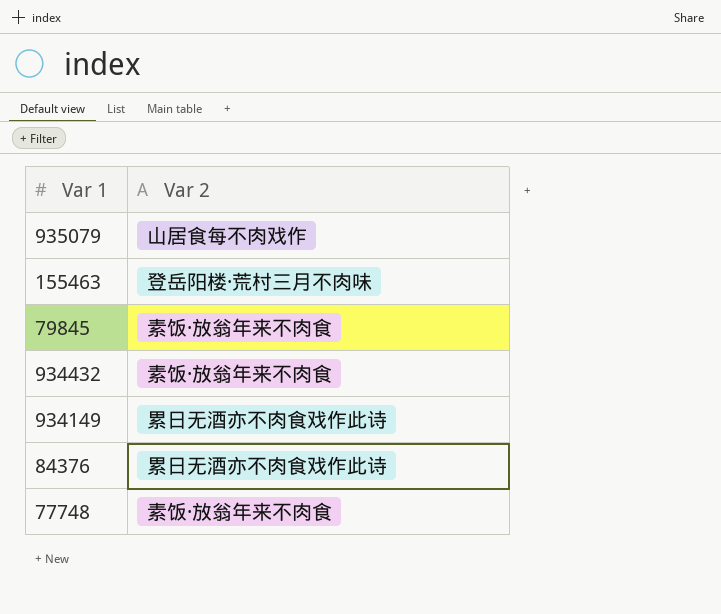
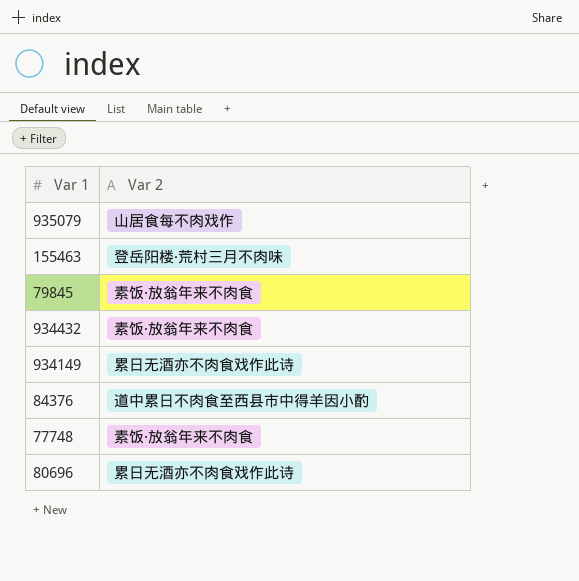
84376 | Var 2: 累日无酒亦不肉食戏作此诗 -> 道中累日不肉食至西县市中得羊因小酌
row 80696: none -> 累日无酒亦不肉食戏作此诗

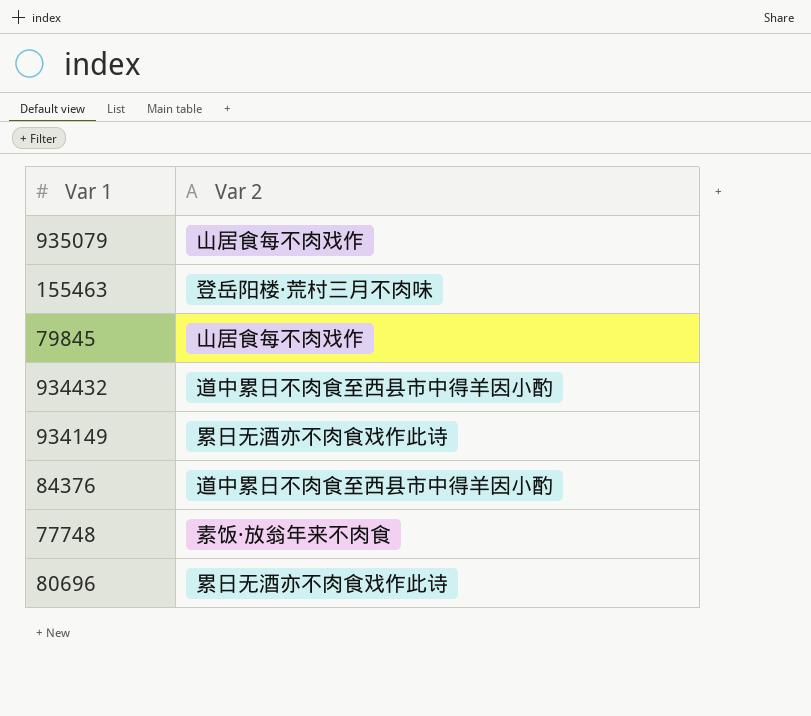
79845 | Var 2: 素饭·放翁年来不肉食 -> 山居食每不肉戏作
934432 | Var 2: 素饭·放翁年来不肉食 -> 道中累日不肉食至西县市中得羊因小酌

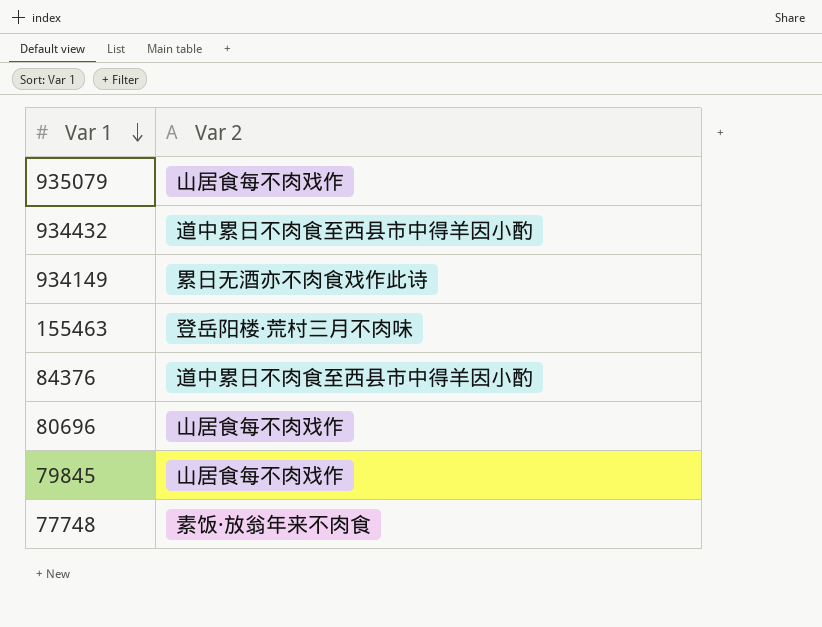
row order: none -> Var 1 descending
80696 | Var 2: 累日无酒亦不肉食戏作此诗 -> 山居食每不肉戏作

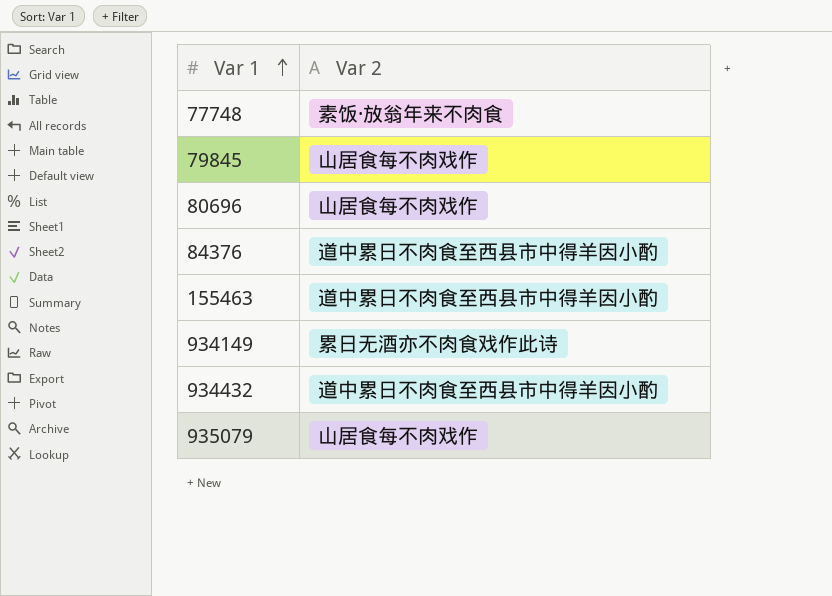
row order: Var 1 descending -> Var 1 ascending
155463 | Var 2: 登岳阳楼·荒村三月不肉味 -> 道中累日不肉食至西县市中得羊因小酌

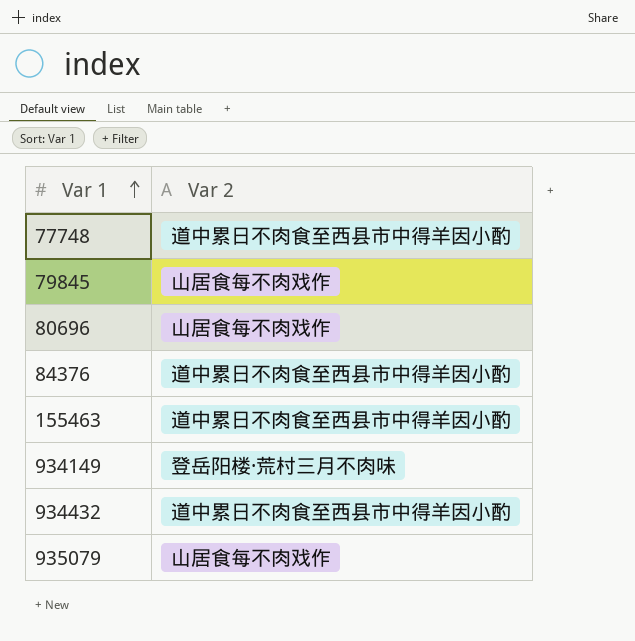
77748 | Var 2: 素饭·放翁年来不肉食 -> 道中累日不肉食至西县市中得羊因小酌
934149 | Var 2: 累日无酒亦不肉食戏作此诗 -> 登岳阳楼·荒村三月不肉味

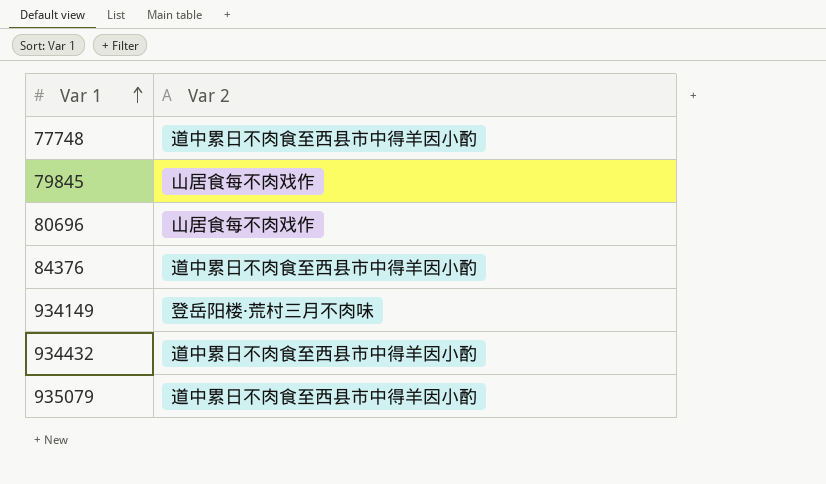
row 155463: 道中累日不肉食至西县市中得羊因小酌 -> none
935079 | Var 2: 山居食每不肉戏作 -> 道中累日不肉食至西县市中得羊因小酌

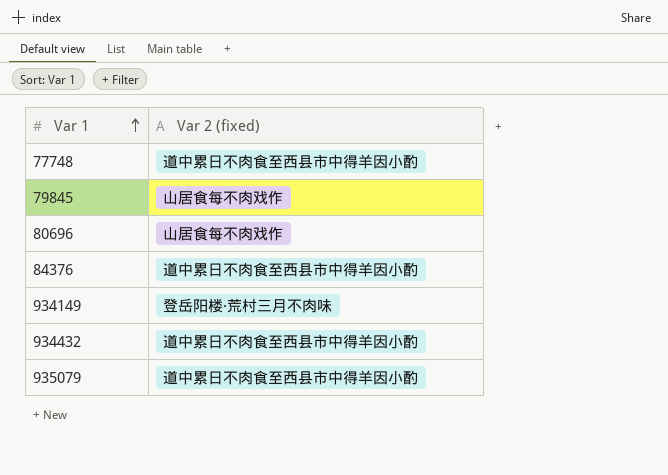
column name: Var 2 -> Var 2 (fixed)

